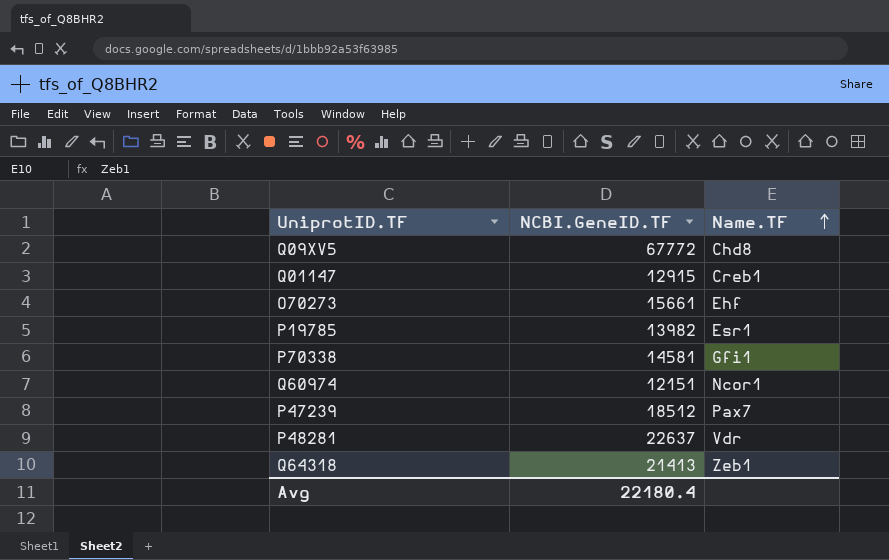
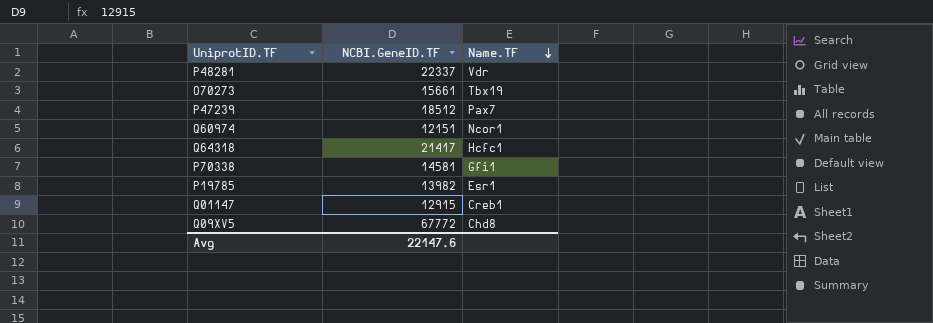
row order: Name.TF ascending -> Name.TF descending
P48281 | NCBI.GeneID.TF: 22637 -> 22337
O70273 | Name.TF: Ehf -> Tbx19
Q64318 | NCBI.GeneID.TF: 21413 -> 21417
Q64318 | Name.TF: Zeb1 -> Hcfc1
Avg | NCBI.GeneID.TF: 22180.4 -> 22147.6

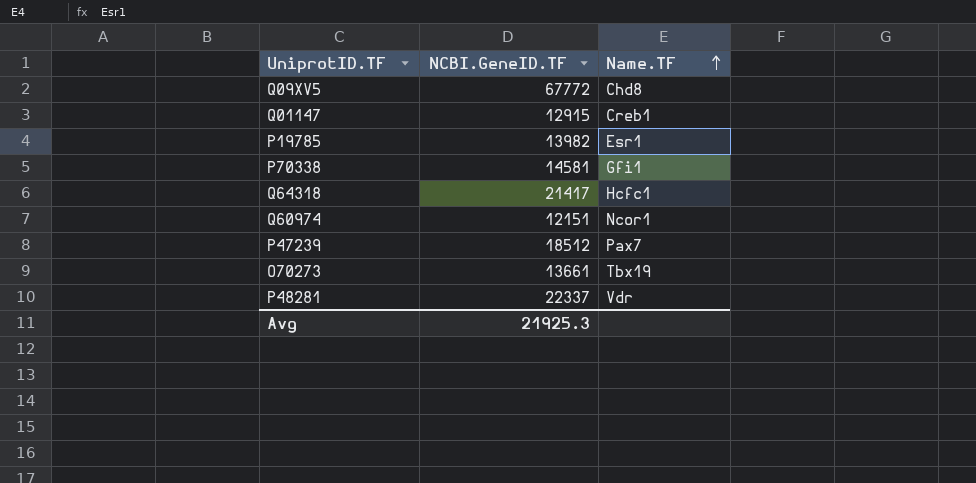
row order: Name.TF descending -> Name.TF ascending
O70273 | NCBI.GeneID.TF: 15661 -> 13661
Avg | NCBI.GeneID.TF: 22147.6 -> 21925.3

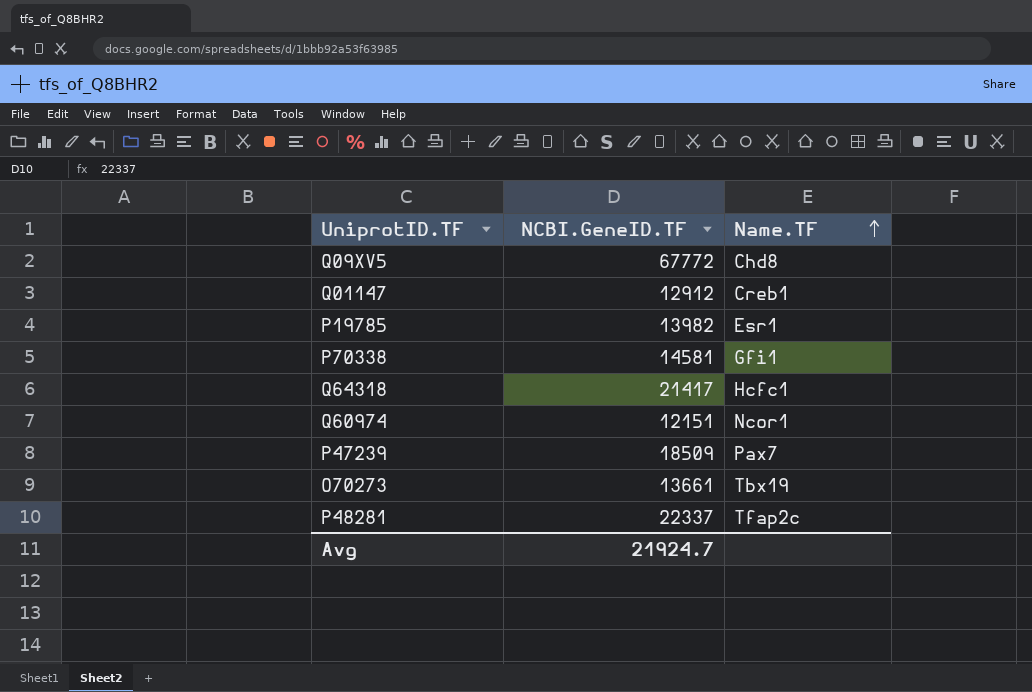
Q01147 | NCBI.GeneID.TF: 12915 -> 12912
P47239 | NCBI.GeneID.TF: 18512 -> 18509
P48281 | Name.TF: Vdr -> Tfap2c
Avg | NCBI.GeneID.TF: 21925.3 -> 21924.7

